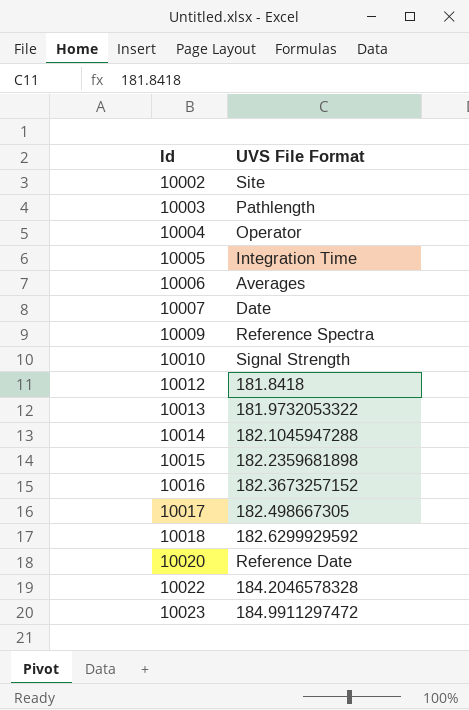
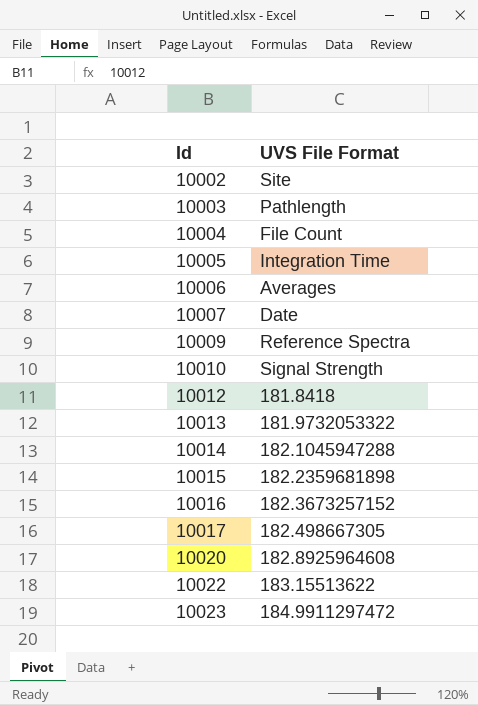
row 10018: 182.6299929592 -> none
10004 | UVS File Format: Operator -> File Count
10020 | UVS File Format: Reference Date -> 182.8925964608
10022 | UVS File Format: 184.2046578328 -> 183.15513622

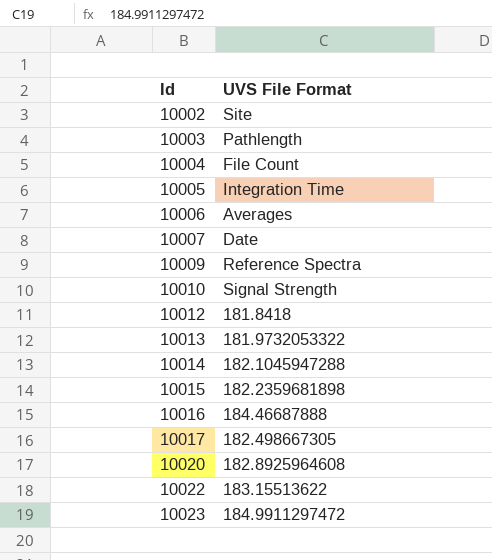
10016 | UVS File Format: 182.3673257152 -> 184.46687888

